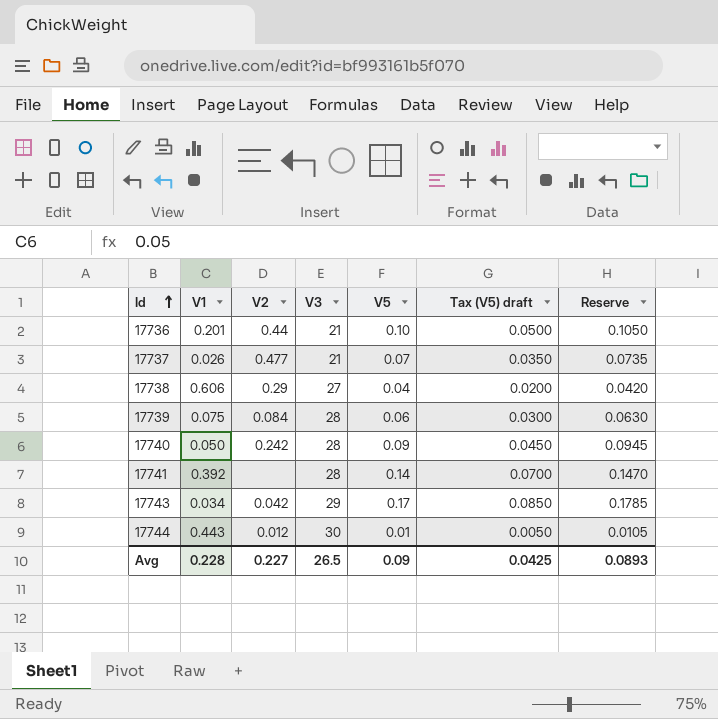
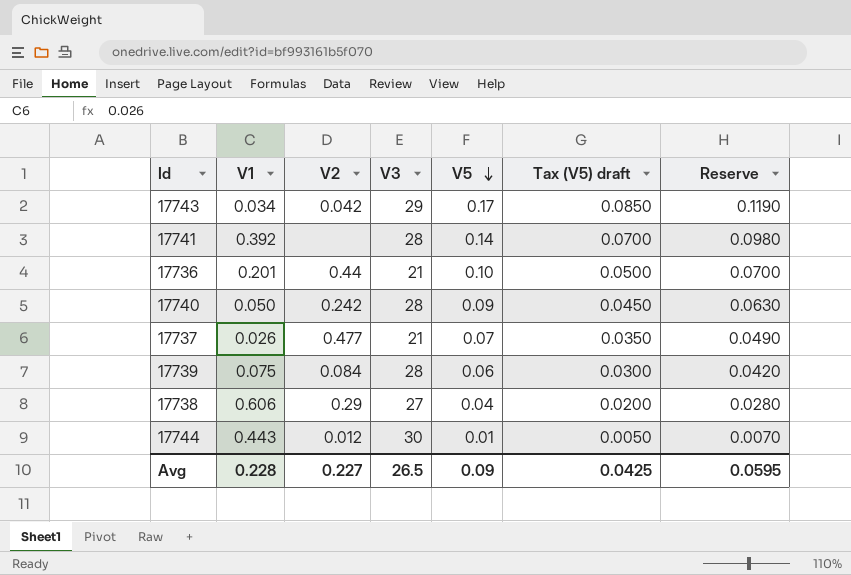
row order: Id ascending -> V5 descending
column Reserve | formula: [V5] * 1.05 -> [V5] * 0.7
Avg | Reserve: 0.0893 -> 0.0595

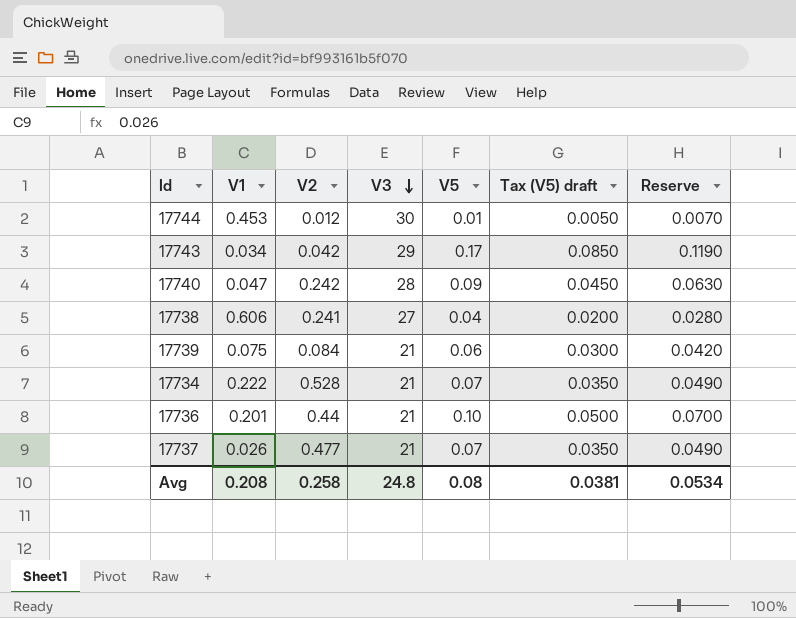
row order: V5 descending -> V3 descending
row 17741: 0.392 | none | 28 | 0.14 | 0.0700 | 0.0980 -> none
17744 | V1: 0.443 -> 0.453
17740 | V1: 0.050 -> 0.047
17738 | V2: 0.29 -> 0.241
17739 | V3: 28 -> 21
row 17734: none -> 0.222 | 0.528 | 21 | 0.07 | 0.0350 | 0.0490
Avg | V1: 0.228 -> 0.208
Avg | V2: 0.227 -> 0.258
Avg | V3: 26.5 -> 24.8
Avg | V5: 0.09 -> 0.08
Avg | Tax (V5) draft: 0.0425 -> 0.0381
Avg | Reserve: 0.0595 -> 0.0534

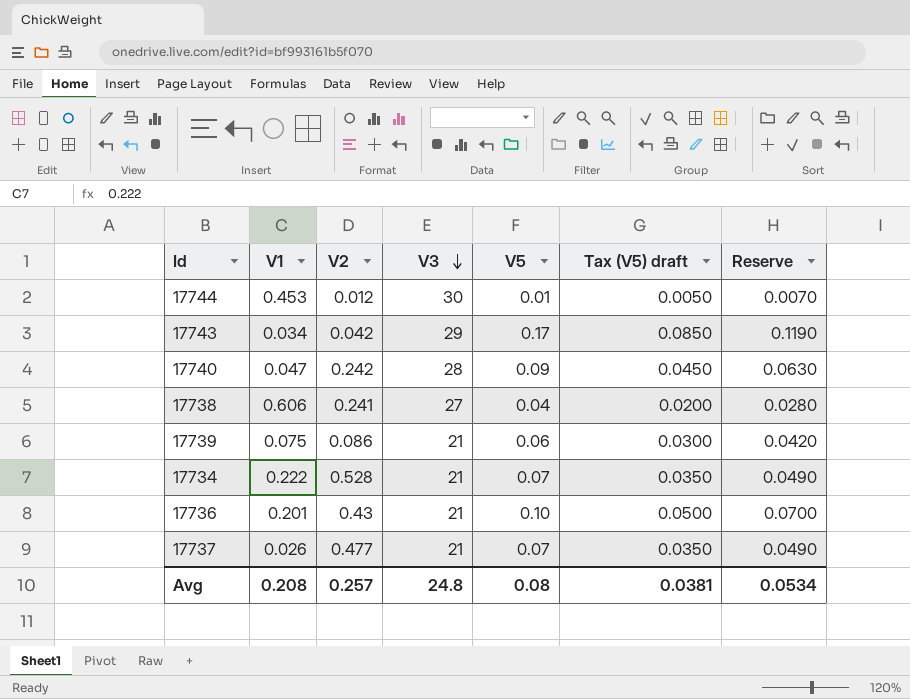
17739 | V2: 0.084 -> 0.086
17736 | V2: 0.44 -> 0.43
Avg | V2: 0.258 -> 0.257

